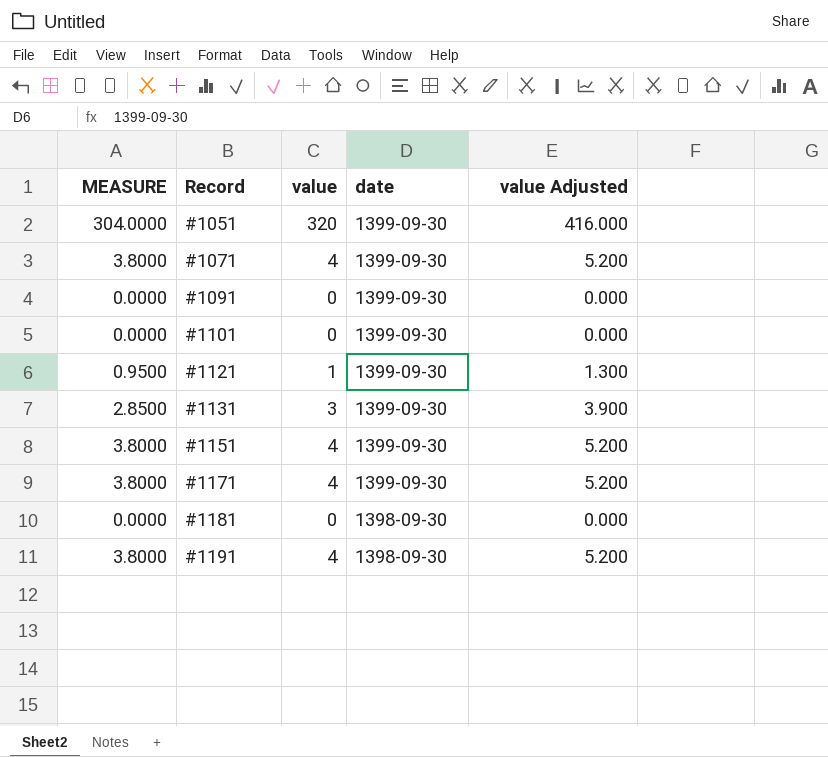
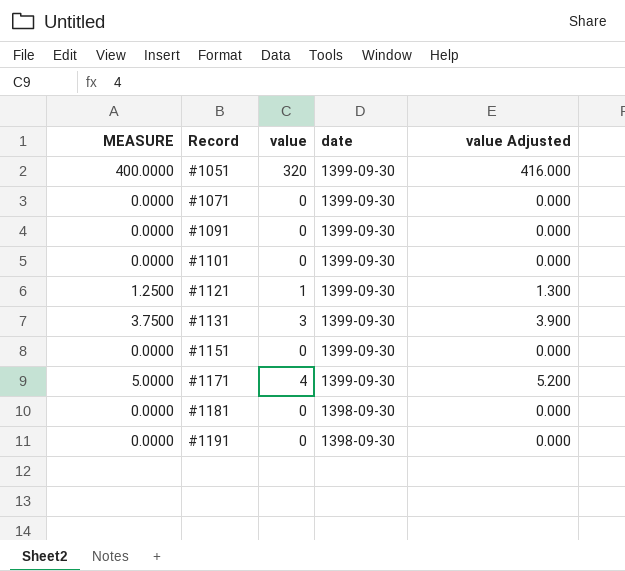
column MEASURE | formula: [value] * 0.95 -> [value] * 1.25
#1071 | value: 4 -> 0
#1071 | value Adjusted: 5.200 -> 0.000
#1151 | value: 4 -> 0
#1151 | value Adjusted: 5.200 -> 0.000
#1191 | value: 4 -> 0
#1191 | value Adjusted: 5.200 -> 0.000

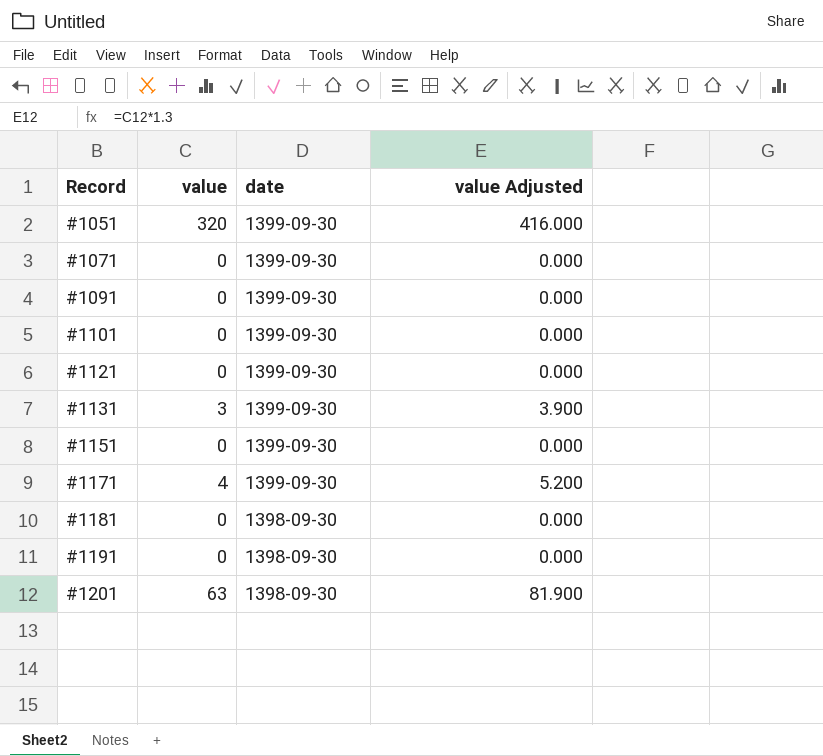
column MEASURE | formula: [value] * 1.25 -> none
#1121 | value: 1 -> 0
#1121 | value Adjusted: 1.300 -> 0.000
row #1201: none -> 63 | 1398-09-30 | 81.900

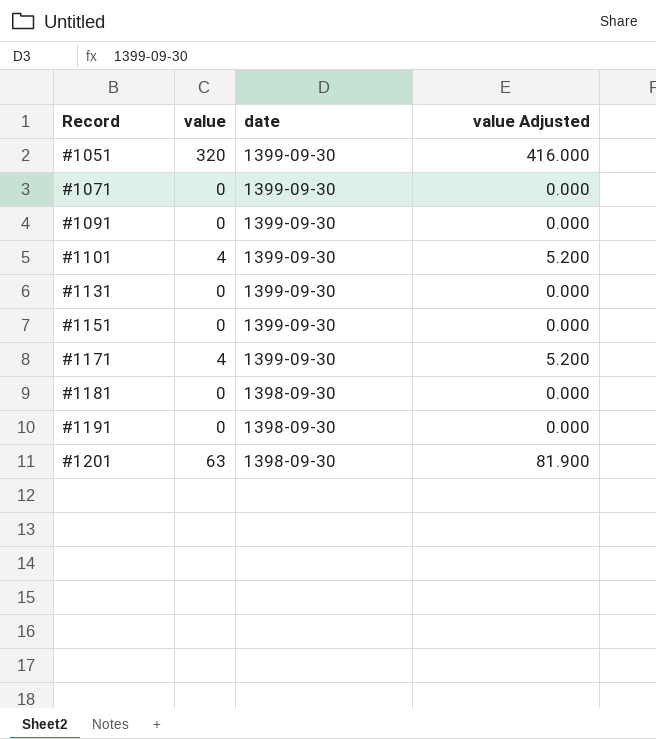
row #1121: 0 | 1399-09-30 | 0.000 -> none
#1101 | value: 0 -> 4
#1101 | value Adjusted: 0.000 -> 5.200
#1131 | value: 3 -> 0
#1131 | value Adjusted: 3.900 -> 0.000

